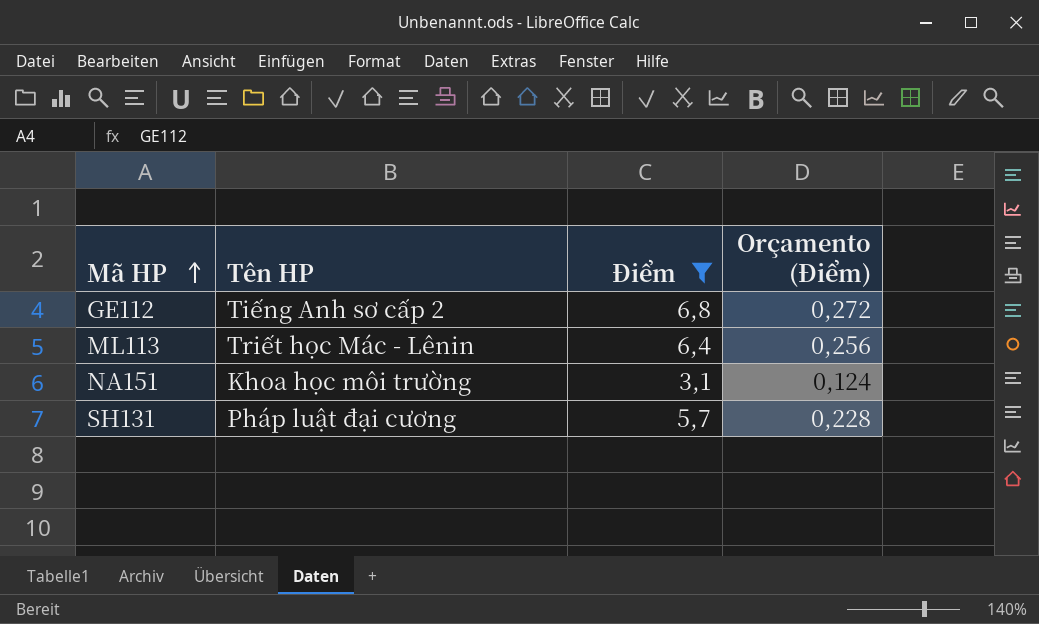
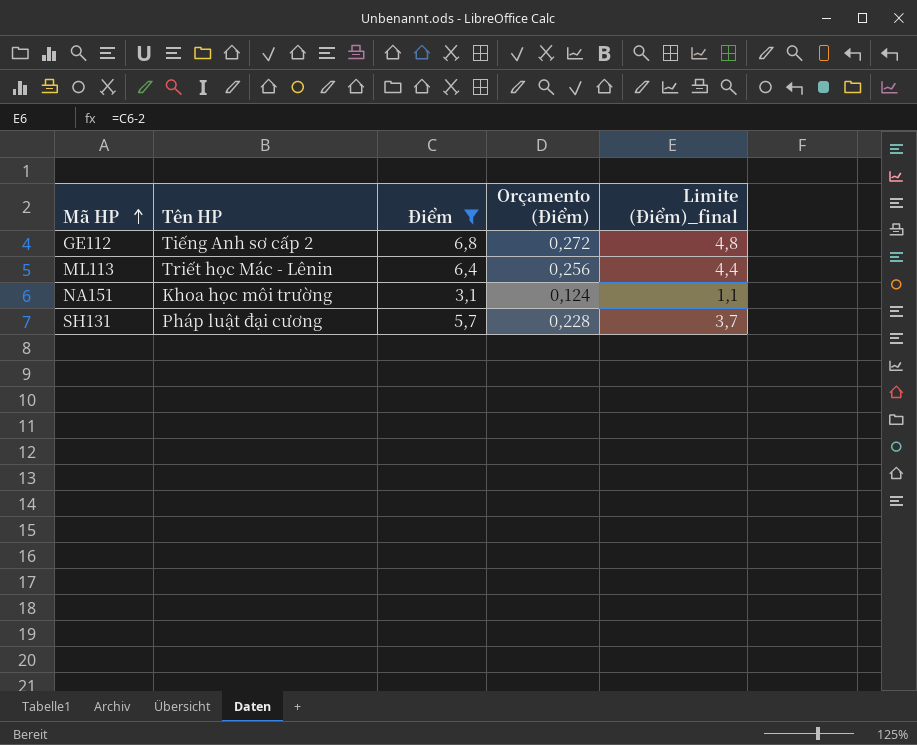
column Limite (Điểm)_final | formula: none -> [Điểm] - 2

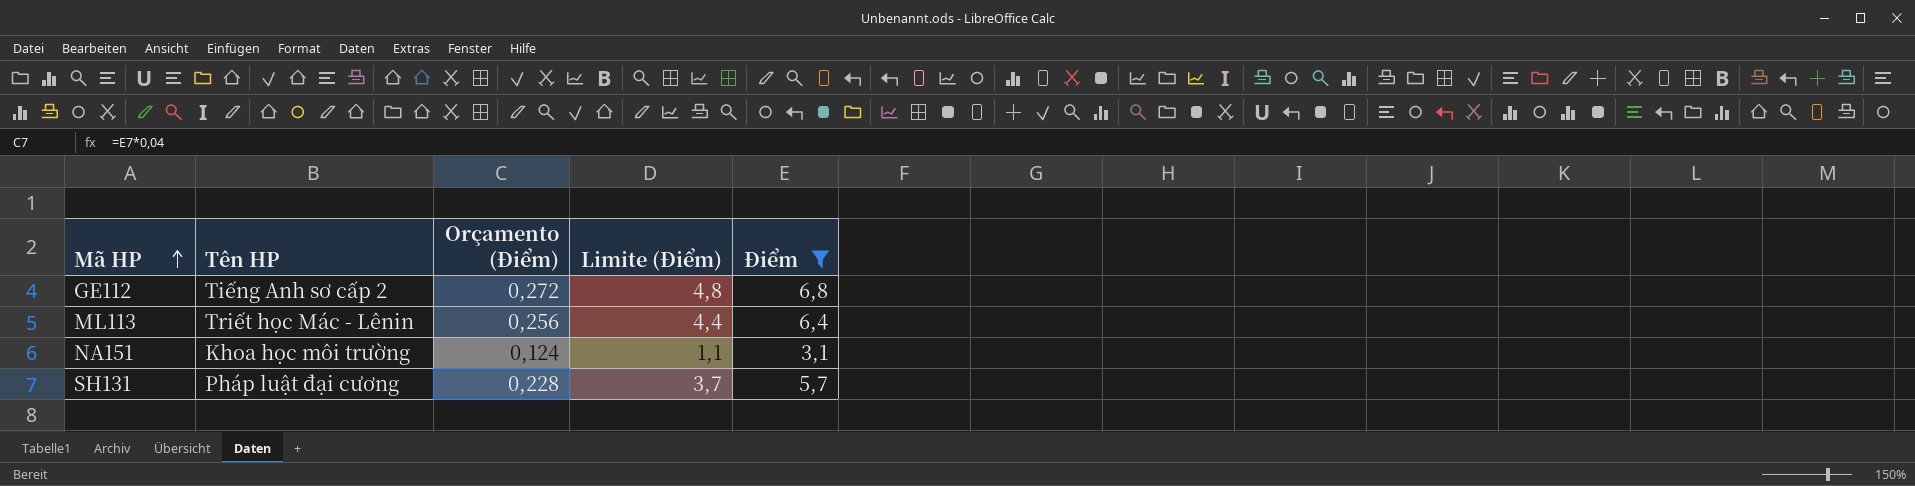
column name: Limite (Điểm)_final -> Limite (Điểm)
column Điểm | position: 3 -> 5

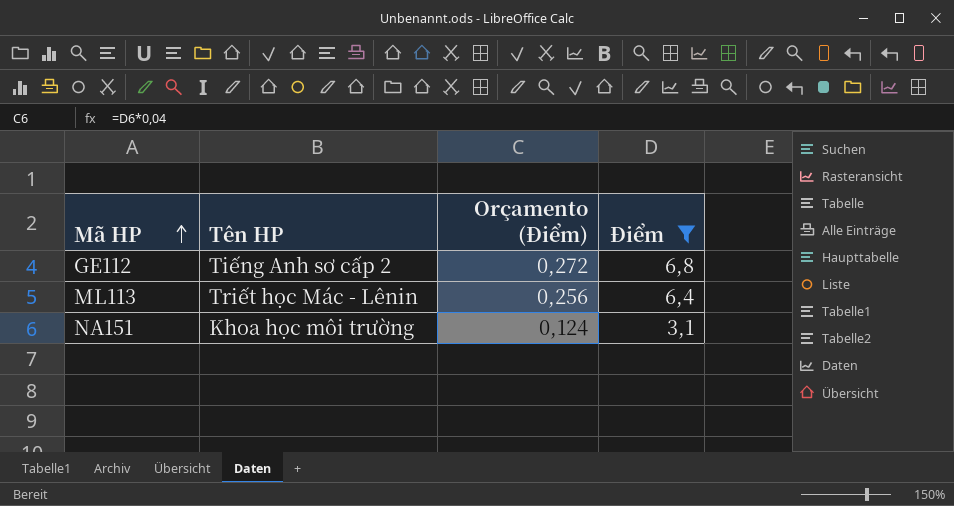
column Limite (Điểm) | formula: [Điểm] - 2 -> none
row SH131: Pháp luật đại cương | 0,228 | 3,7 | 5,7 -> none

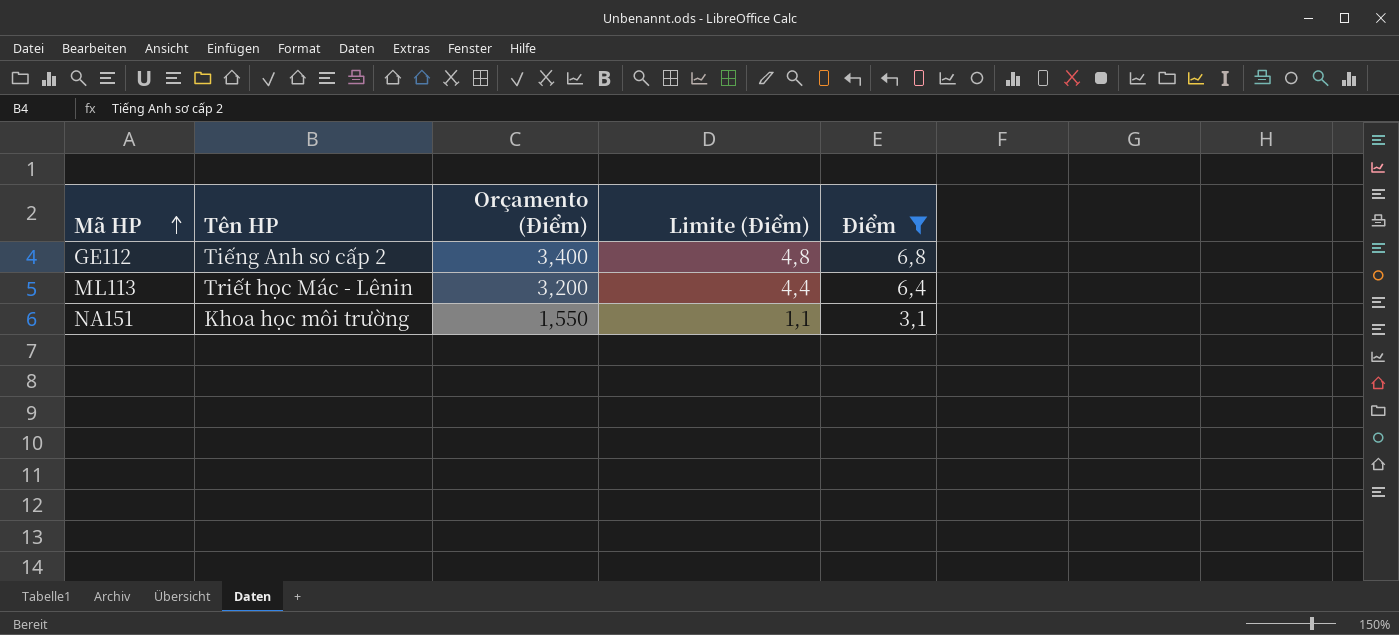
column Orçamento (Điểm) | formula: [Điểm] * 0,04 -> [Điểm] * 0,5
column Limite (Điểm) | formula: none -> [Điểm] - 2

